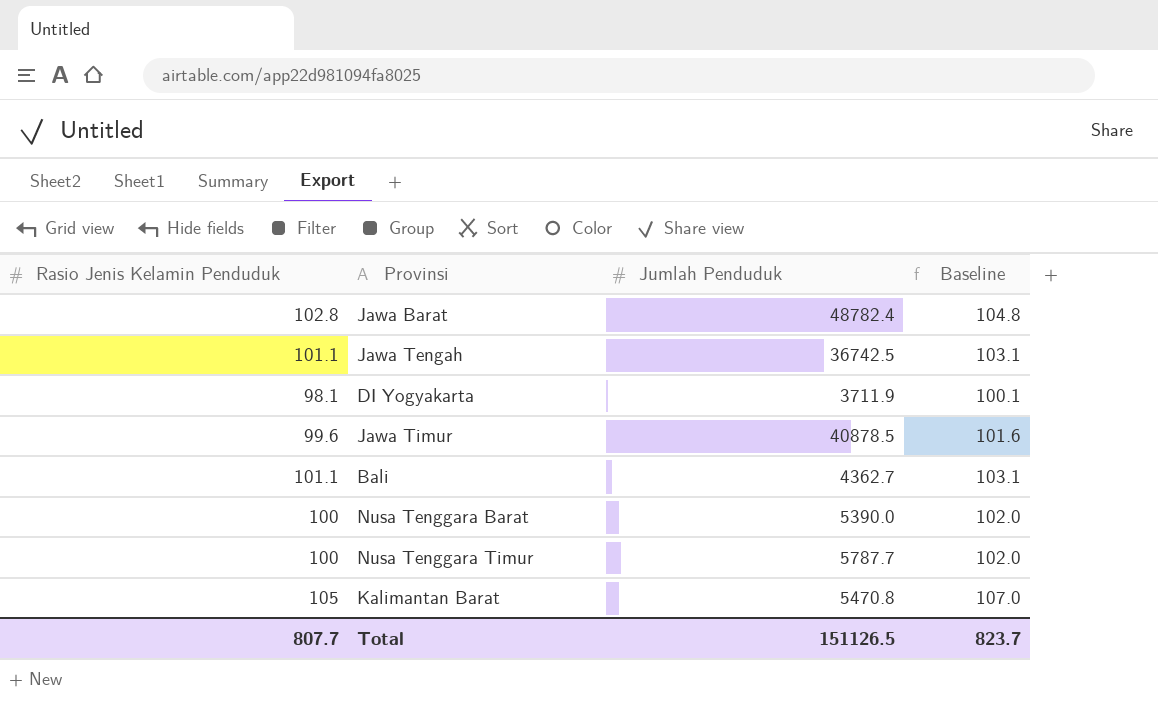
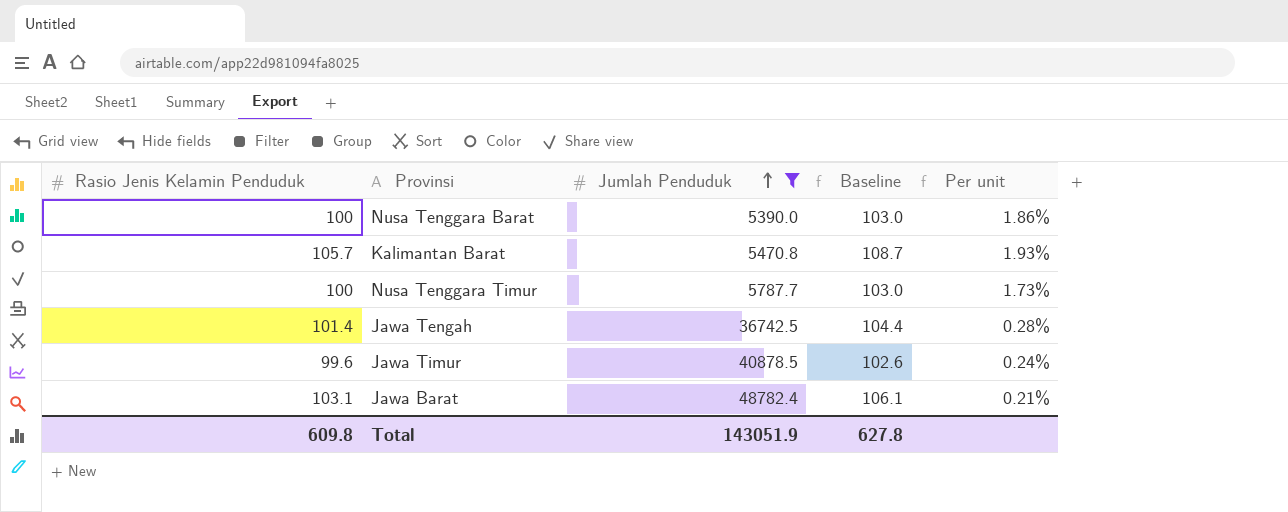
filter: none -> Jumlah Penduduk >= 5390.0
row order: none -> Jumlah Penduduk ascending
column Baseline | formula: [Rasio Jenis Kelamin Penduduk] + 2 -> [Rasio Jenis Kelamin Penduduk] + 3
column Per unit | formula: none -> [Rasio Jenis Kelamin Penduduk] / [Jumlah Penduduk]
Kalimantan Barat | Rasio Jenis Kelamin Penduduk: 105 -> 105.7
Jawa Tengah | Rasio Jenis Kelamin Penduduk: 101.1 -> 101.4
Jawa Barat | Rasio Jenis Kelamin Penduduk: 102.8 -> 103.1
Total | Rasio Jenis Kelamin Penduduk: 807.7 -> 609.8
Total | Jumlah Penduduk: 151126.5 -> 143051.9
Total | Baseline: 823.7 -> 627.8

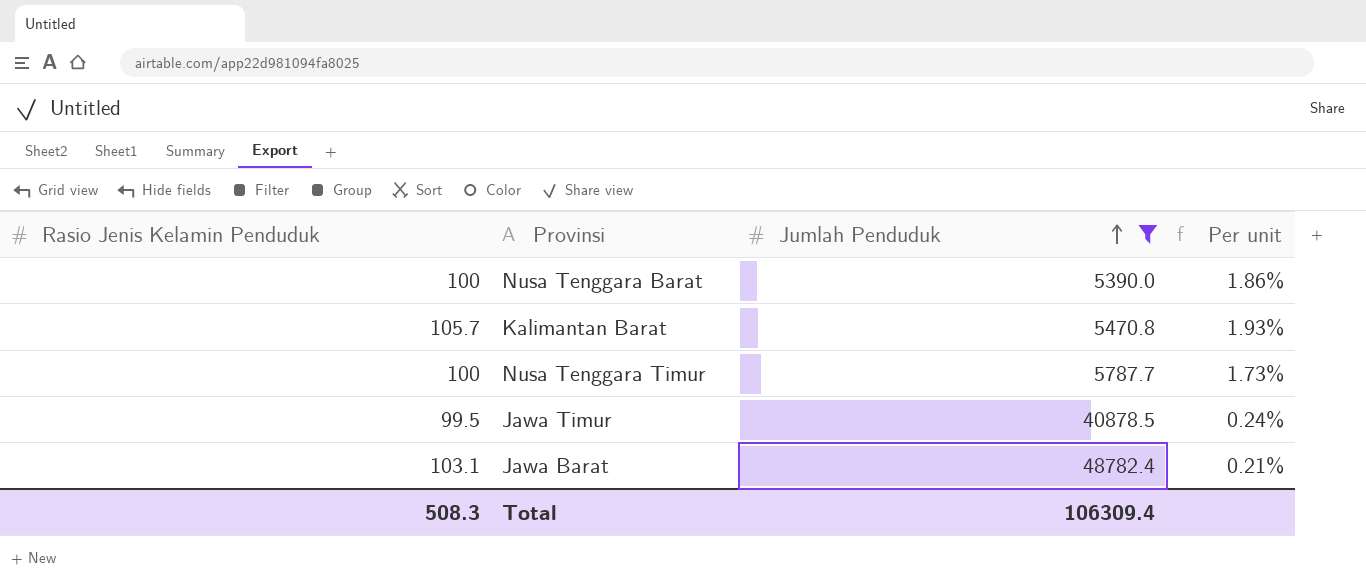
column Baseline | formula: [Rasio Jenis Kelamin Penduduk] + 3 -> none
row Jawa Tengah: 101.4 | 36742.5 | 104.4 | 0.28% -> none
Jawa Timur | Rasio Jenis Kelamin Penduduk: 99.6 -> 99.5
Total | Rasio Jenis Kelamin Penduduk: 609.8 -> 508.3
Total | Jumlah Penduduk: 143051.9 -> 106309.4

